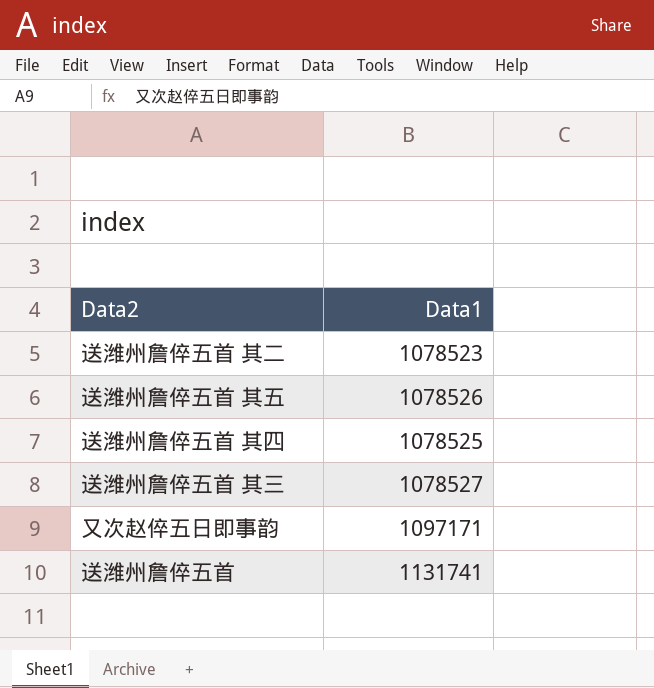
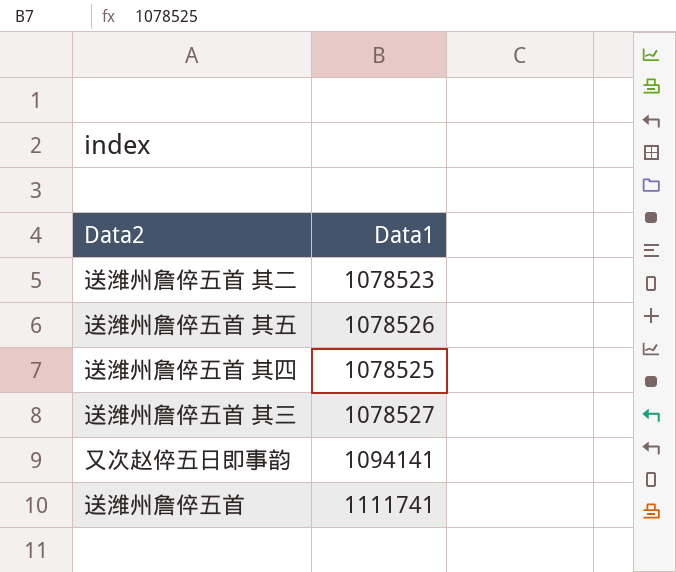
又次赵倅五日即事韵 | Data1: 1097171 -> 1094141
送潍州詹倅五首 | Data1: 1131741 -> 1111741

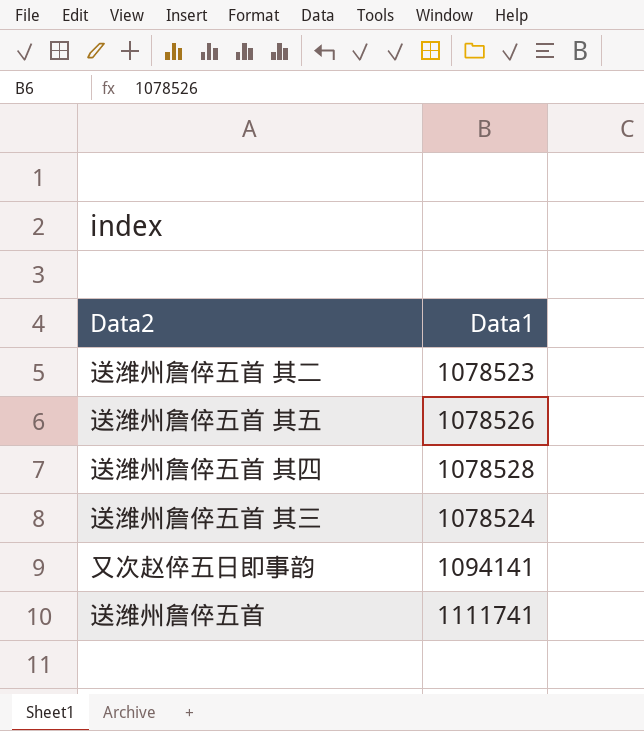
送潍州詹倅五首 其四 | Data1: 1078525 -> 1078528
送潍州詹倅五首 其三 | Data1: 1078527 -> 1078524

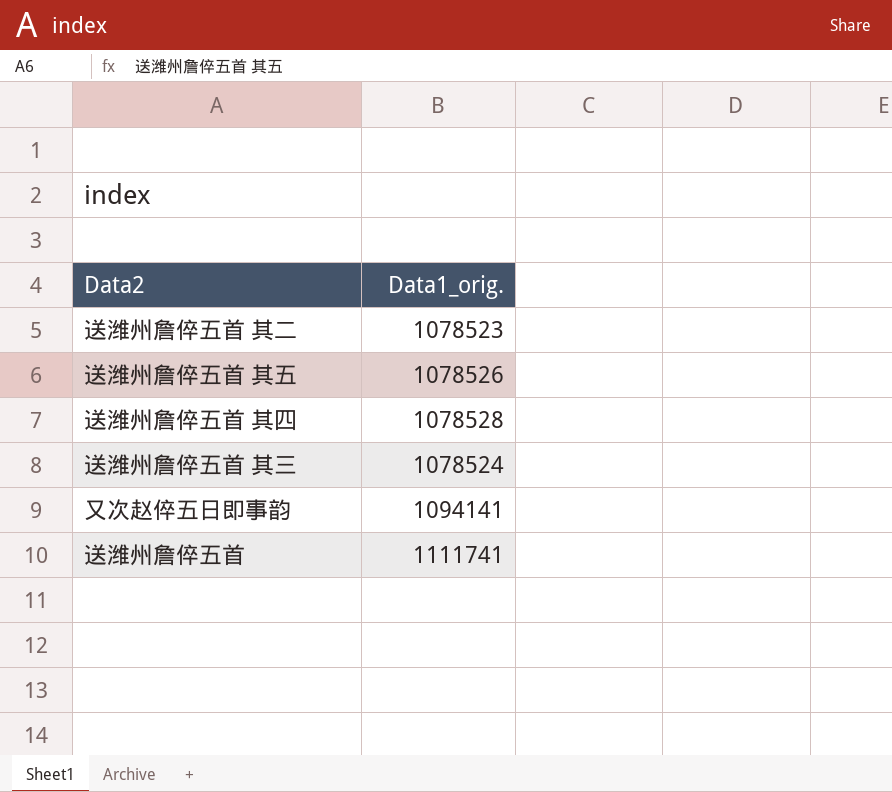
column name: Data1 -> Data1_orig.

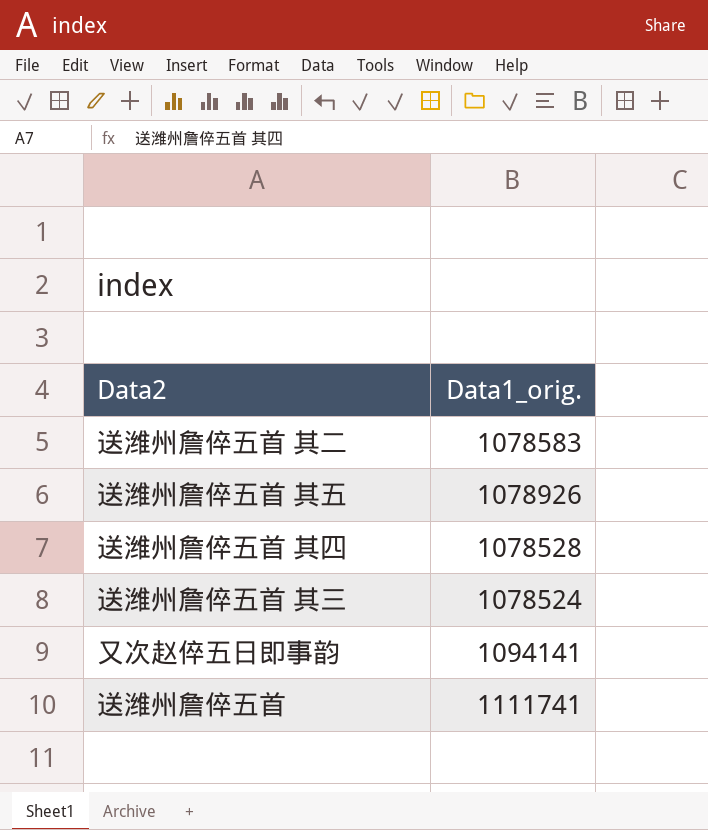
送潍州詹倅五首 其二 | Data1_orig.: 1078523 -> 1078583
送潍州詹倅五首 其五 | Data1_orig.: 1078526 -> 1078926

